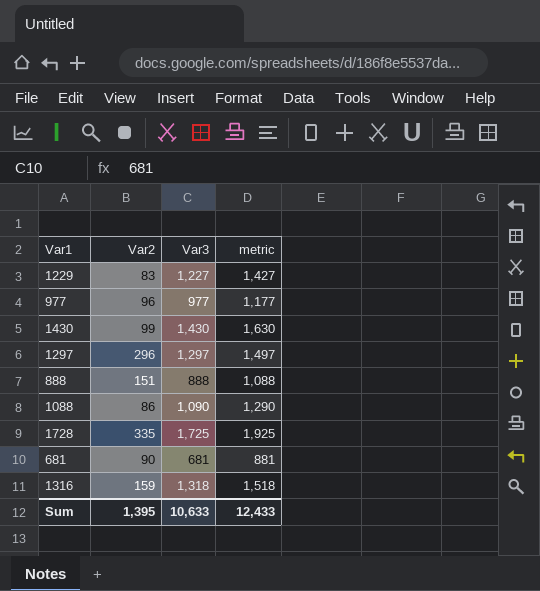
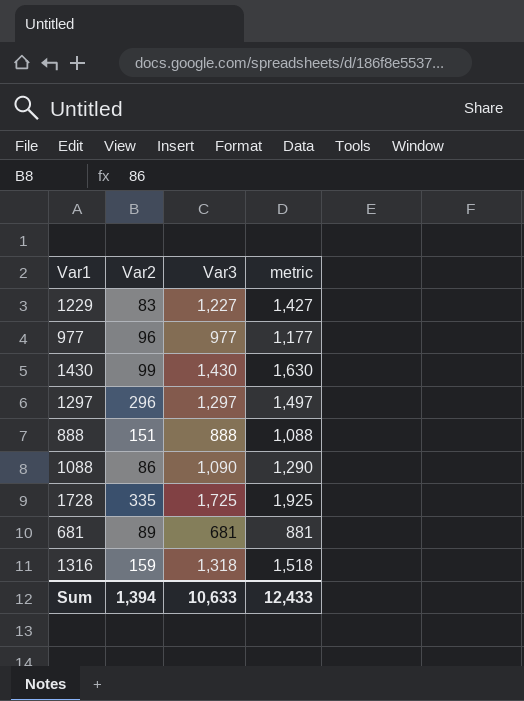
681 | Var2: 90 -> 89
Sum | Var2: 1,395 -> 1,394

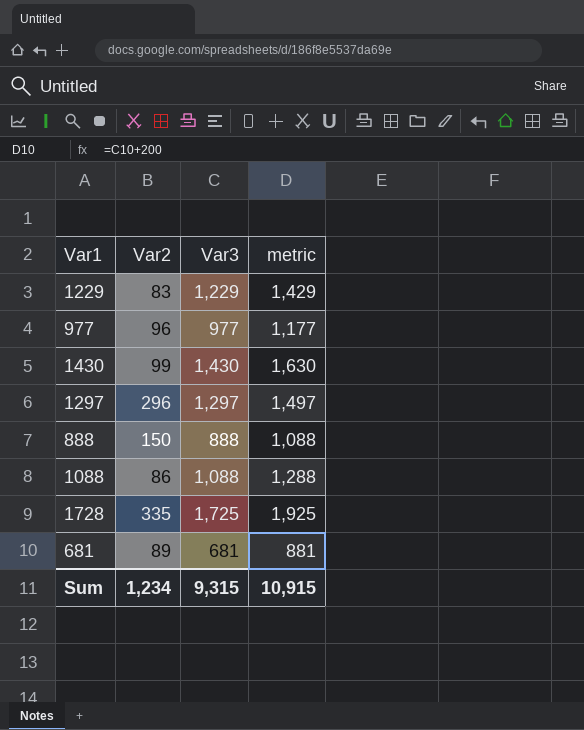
row 1316: 159 | 1,318 | 1,518 -> none
1229 | Var3: 1,227 -> 1,229
1229 | metric: 1,427 -> 1,429
888 | Var2: 151 -> 150
1088 | Var3: 1,090 -> 1,088
1088 | metric: 1,290 -> 1,288
Sum | Var2: 1,394 -> 1,234
Sum | Var3: 10,633 -> 9,315
Sum | metric: 12,433 -> 10,915

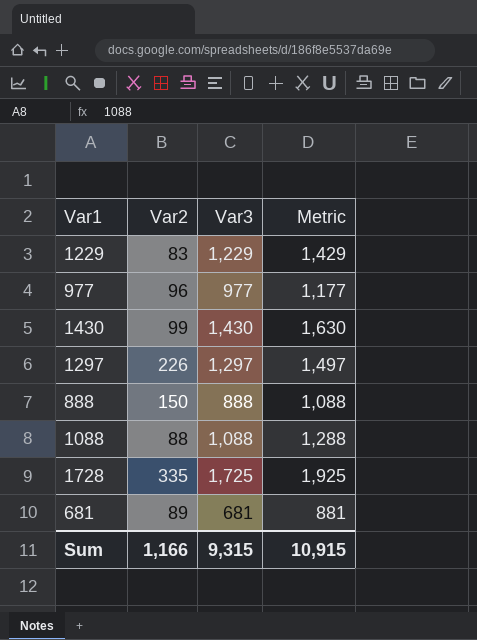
column name: metric -> Metric
1297 | Var2: 296 -> 226
1088 | Var2: 86 -> 88
Sum | Var2: 1,234 -> 1,166

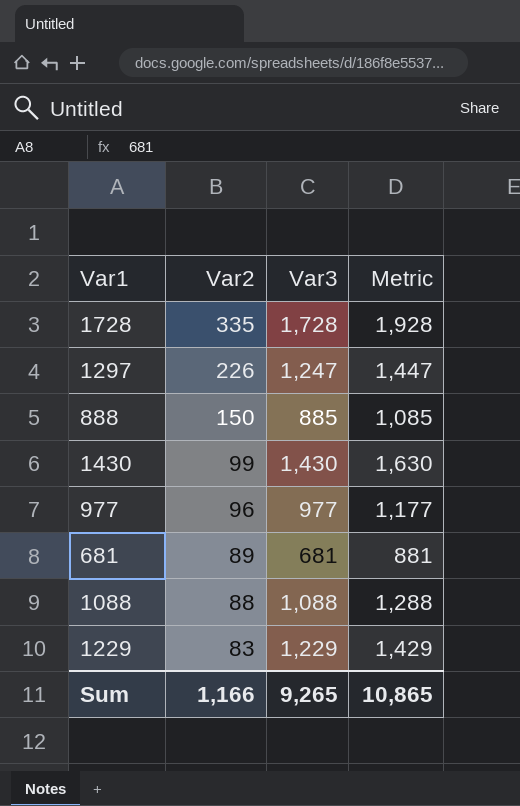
row order: none -> Var2 descending
1728 | Var3: 1,725 -> 1,728
1728 | Metric: 1,925 -> 1,928
1297 | Var3: 1,297 -> 1,247
1297 | Metric: 1,497 -> 1,447
888 | Var3: 888 -> 885
888 | Metric: 1,088 -> 1,085
Sum | Var3: 9,315 -> 9,265
Sum | Metric: 10,915 -> 10,865

